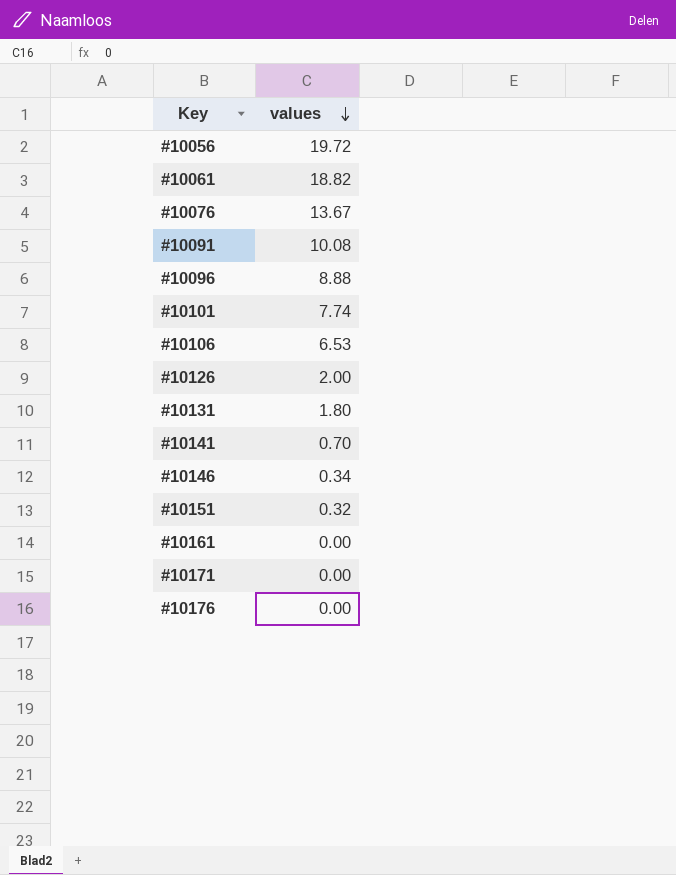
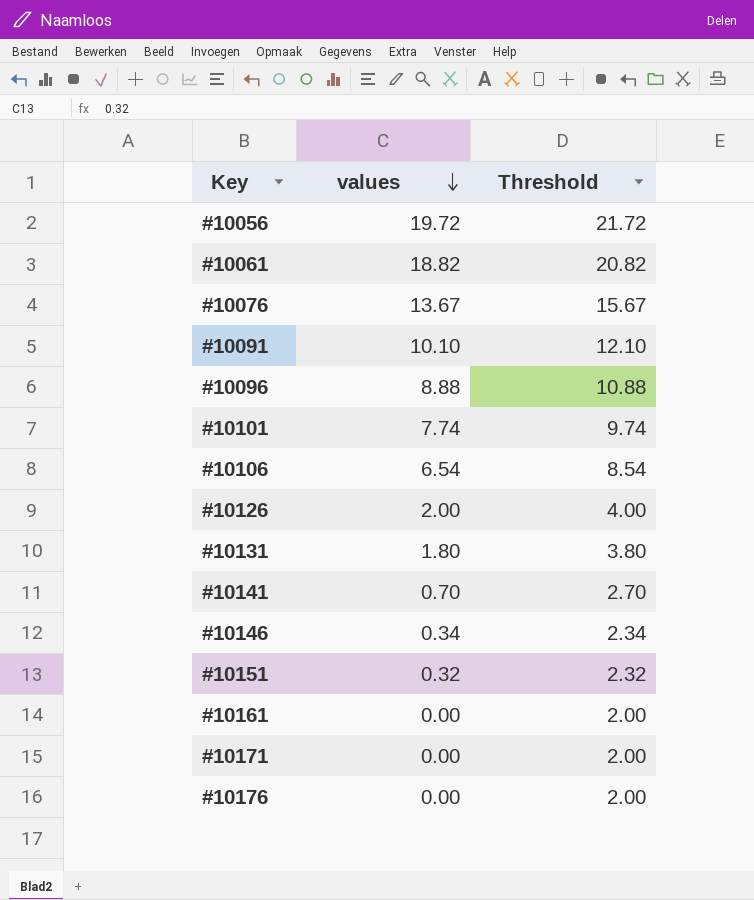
column Threshold | formula: none -> [values] + 2
#10091 | values: 10.08 -> 10.10
#10106 | values: 6.53 -> 6.54

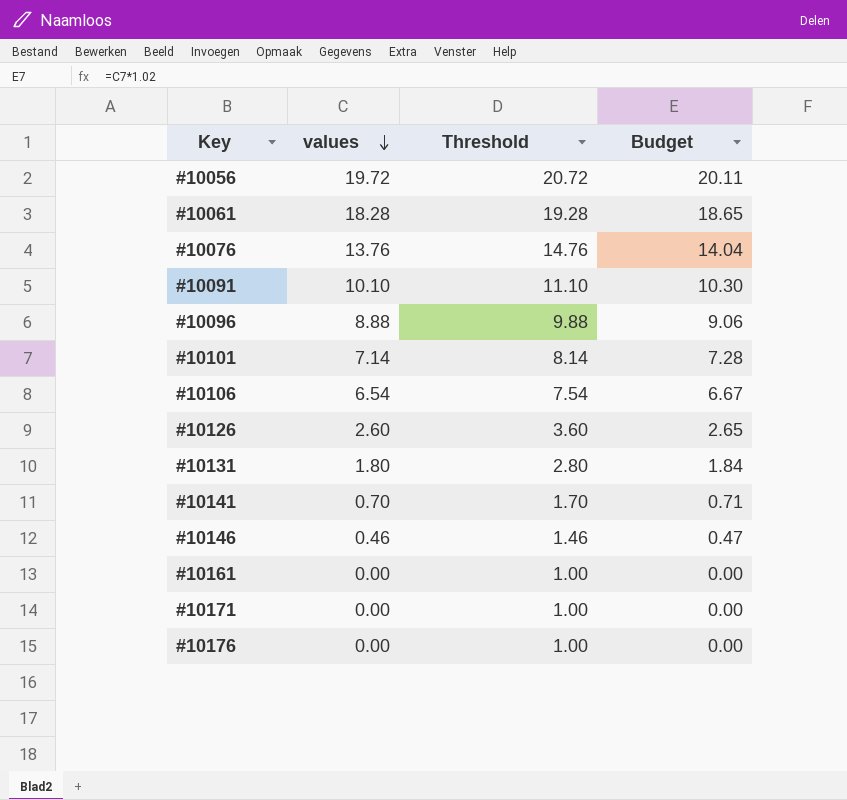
column Threshold | formula: [values] + 2 -> [values] + 1
column Budget | formula: none -> [values] * 1.02
row #10151: 0.32 | 2.32 -> none
#10061 | values: 18.82 -> 18.28
#10076 | values: 13.67 -> 13.76
#10101 | values: 7.74 -> 7.14
#10126 | values: 2.00 -> 2.60
#10146 | values: 0.34 -> 0.46

